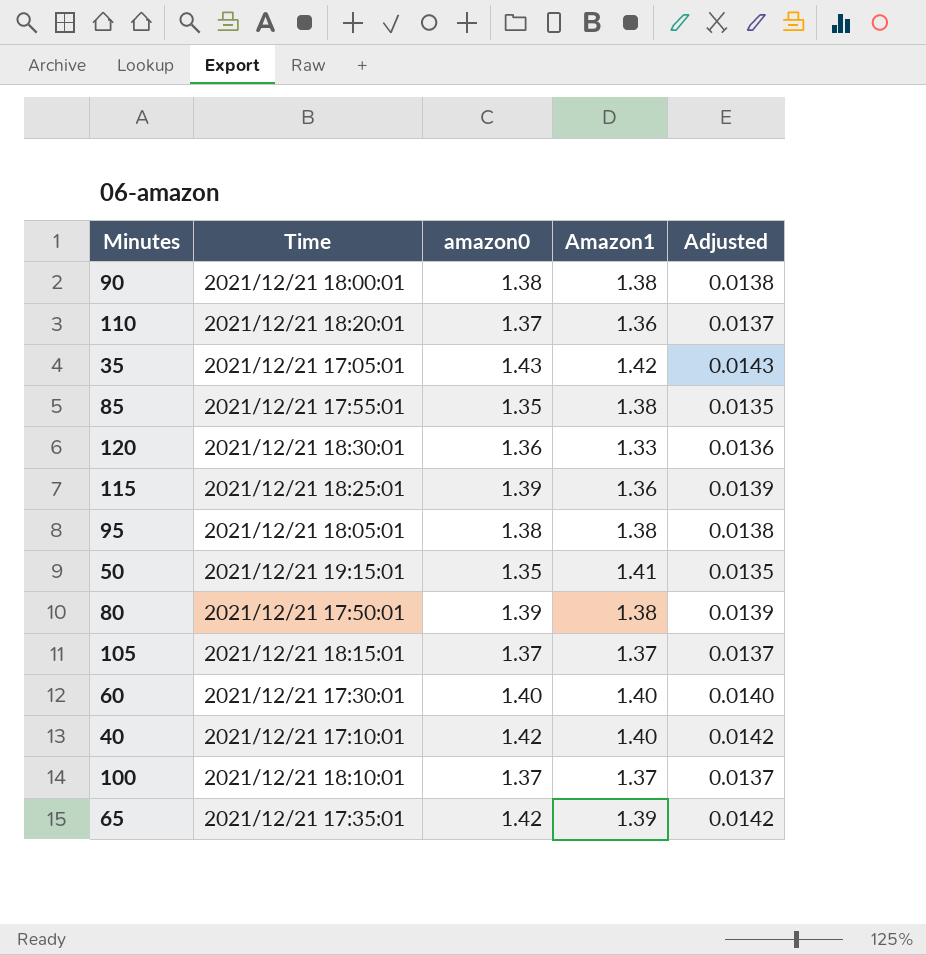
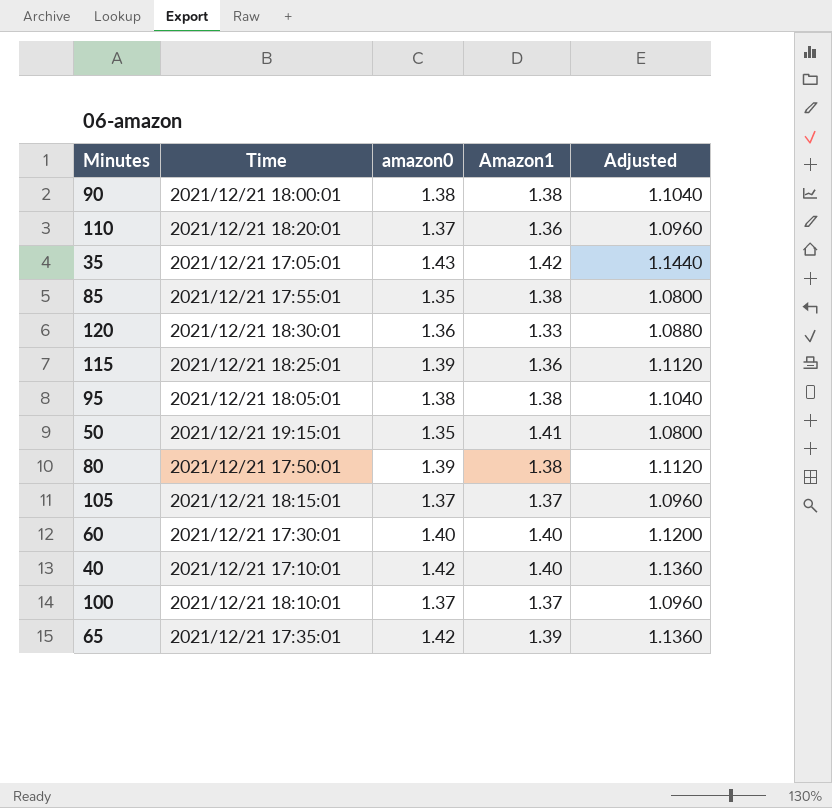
column Adjusted | formula: [amazon0] * 0.01 -> [amazon0] * 0.8

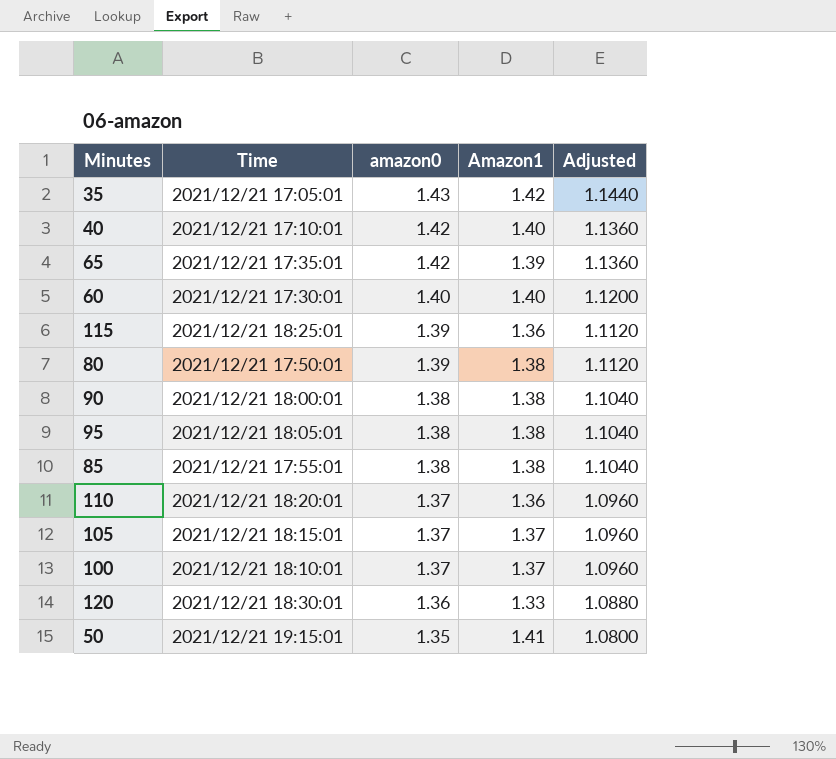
row order: none -> amazon0 descending
85 | amazon0: 1.35 -> 1.38
85 | Adjusted: 1.0800 -> 1.1040

